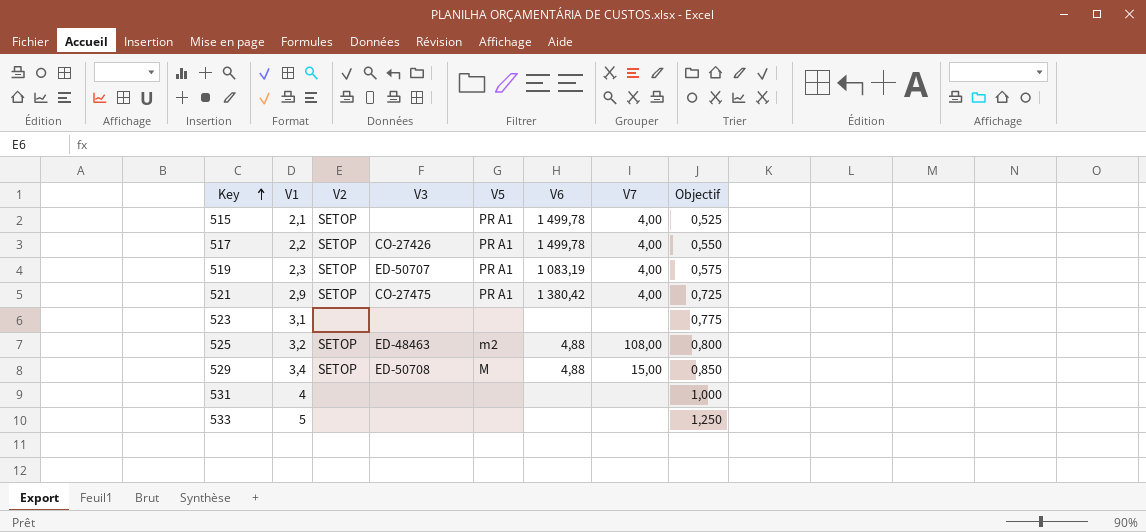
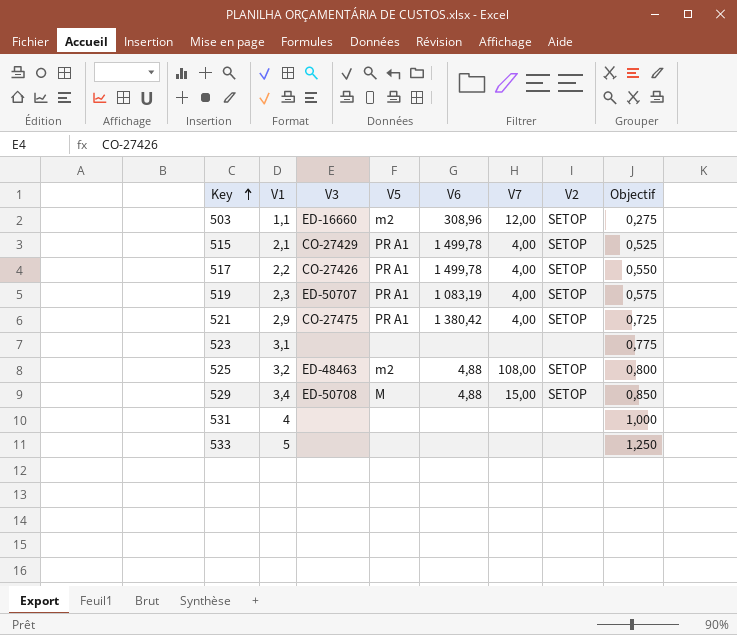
column V2 | position: 3 -> 7
row 503: none -> 1,1 | ED-16660 | m2 | 308,96 | 12,00 | SETOP | 0,275
515 | V3: none -> CO-27429

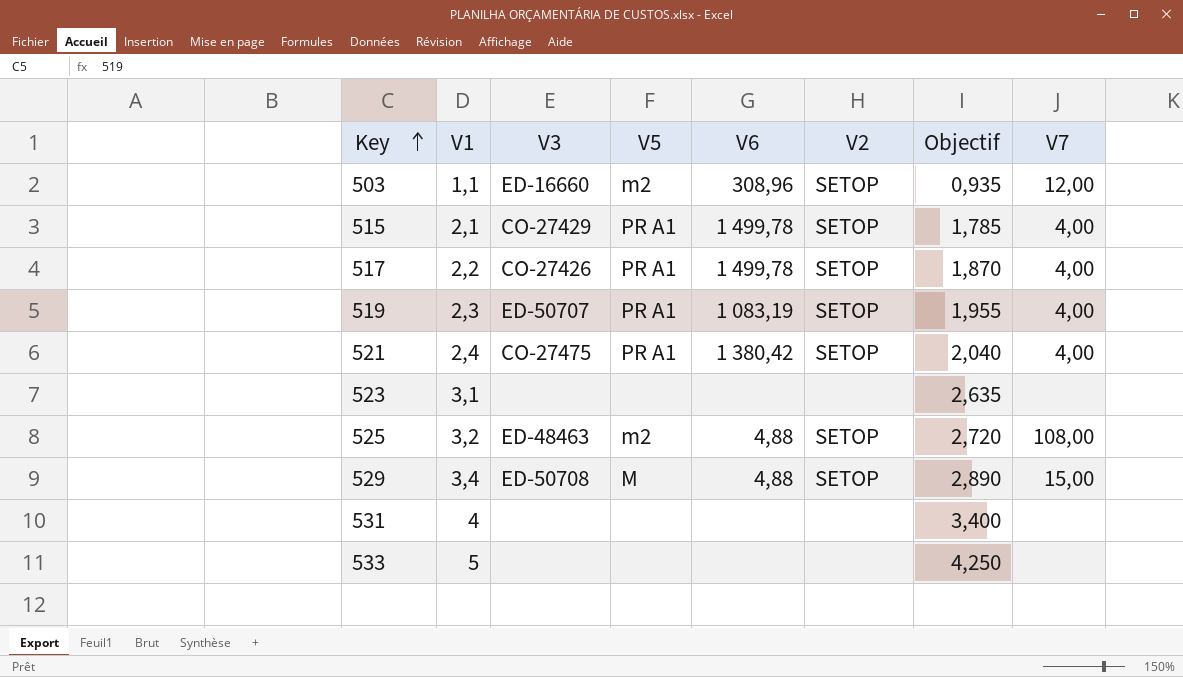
column Objectif | formula: [V1] * 0,25 -> [V1] * 0,85
column V7 | position: 6 -> 8
521 | V1: 2,9 -> 2,4

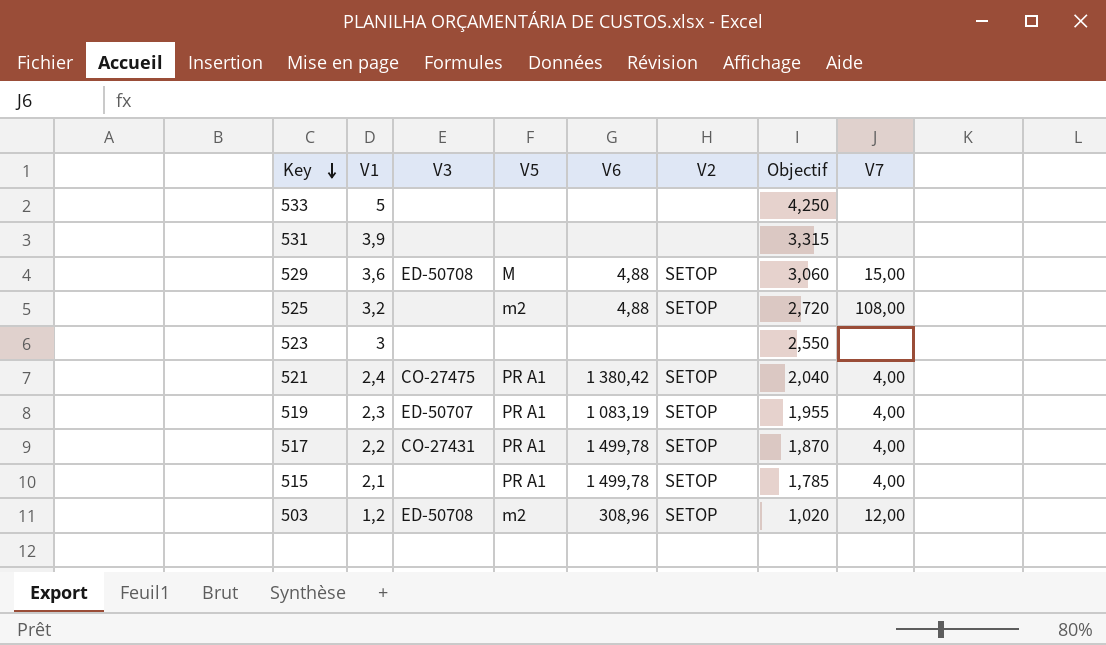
row order: Key ascending -> Key descending
531 | V1: 4 -> 3,9
531 | Objectif: 3,400 -> 3,315
529 | V1: 3,4 -> 3,6
529 | Objectif: 2,890 -> 3,060
525 | V3: ED-48463 -> none
523 | V1: 3,1 -> 3
523 | Objectif: 2,635 -> 2,550
517 | V3: CO-27426 -> CO-27431
515 | V3: CO-27429 -> none
503 | V1: 1,1 -> 1,2
503 | V3: ED-16660 -> ED-50708
503 | Objectif: 0,935 -> 1,020

